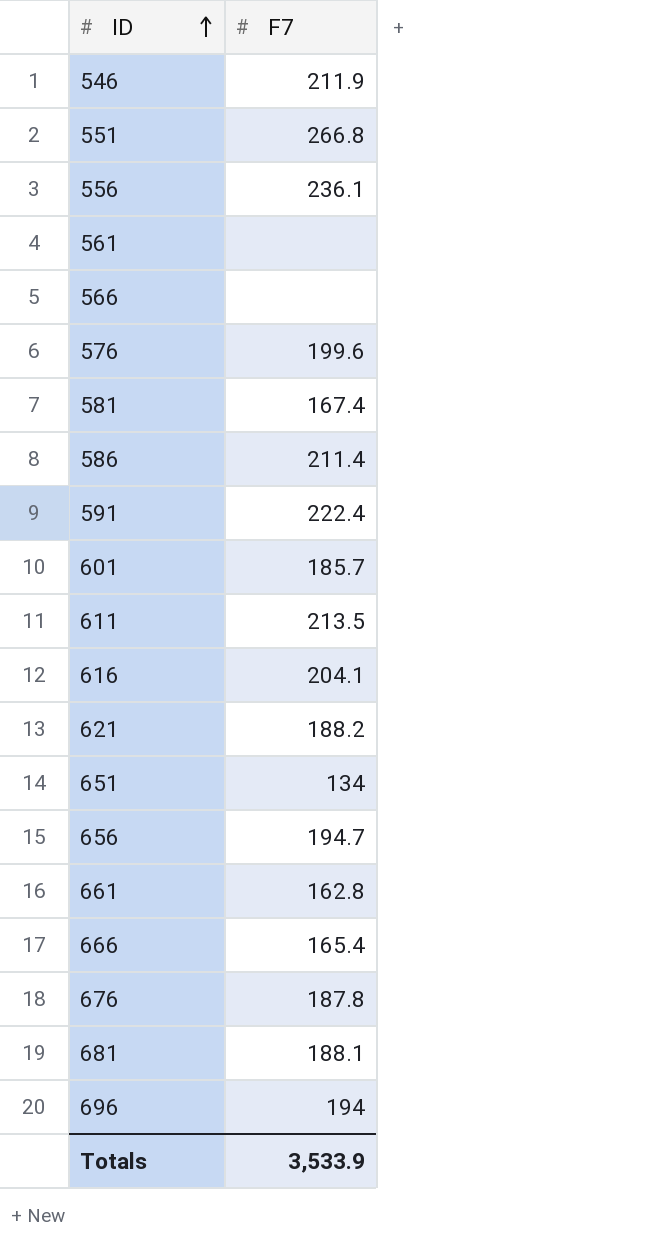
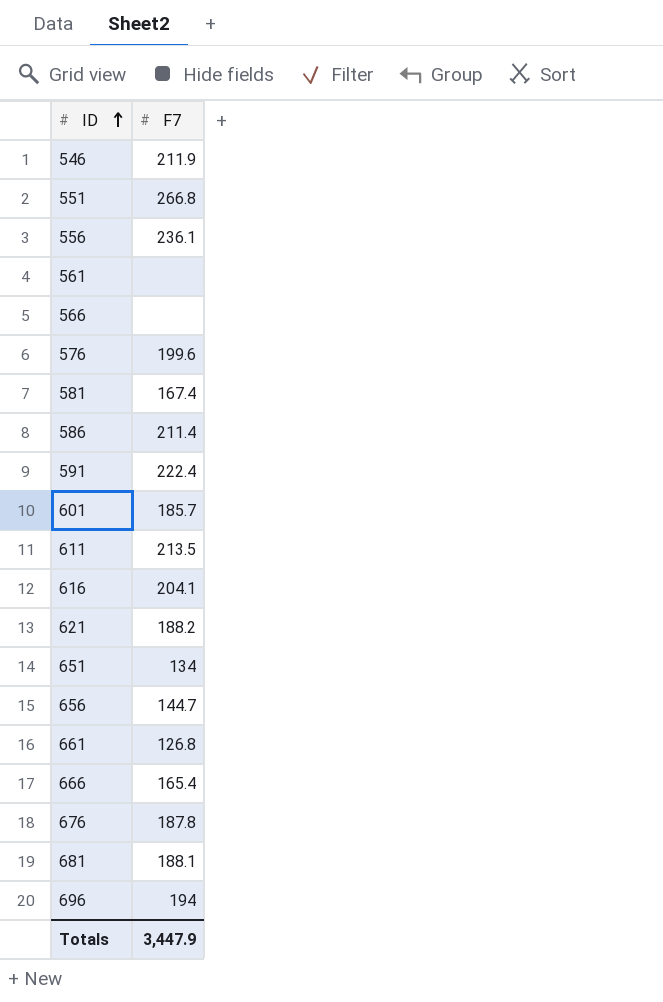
656 | F7: 194.7 -> 144.7
661 | F7: 162.8 -> 126.8
Totals | F7: 3,533.9 -> 3,447.9

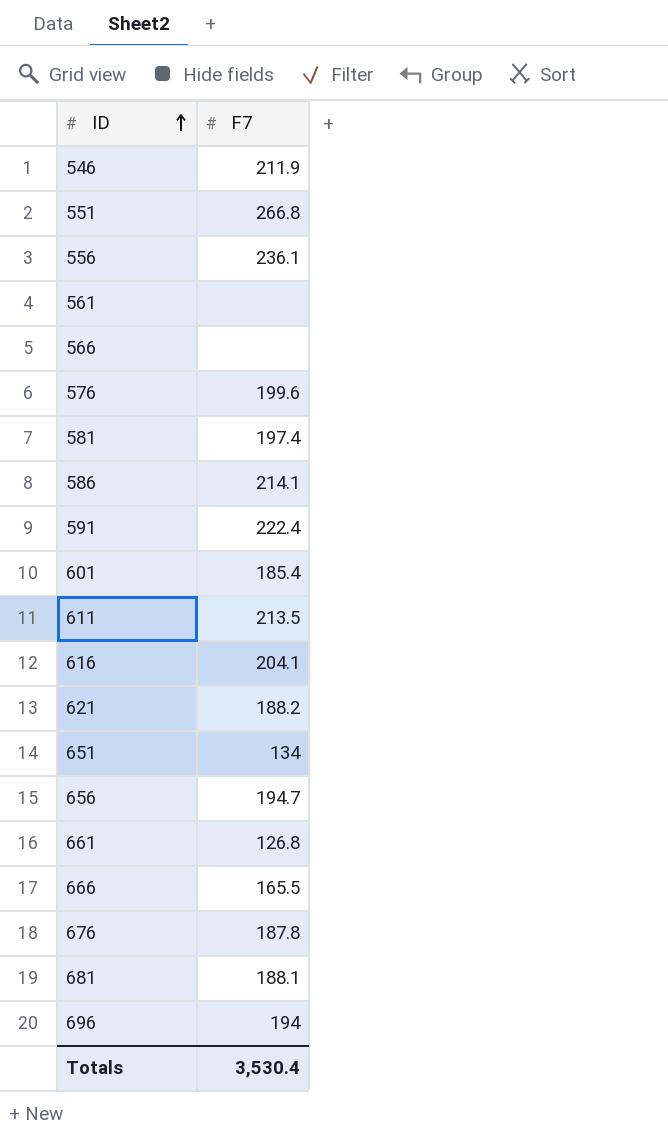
581 | F7: 167.4 -> 197.4
586 | F7: 211.4 -> 214.1
601 | F7: 185.7 -> 185.4
656 | F7: 144.7 -> 194.7
666 | F7: 165.4 -> 165.5
Totals | F7: 3,447.9 -> 3,530.4

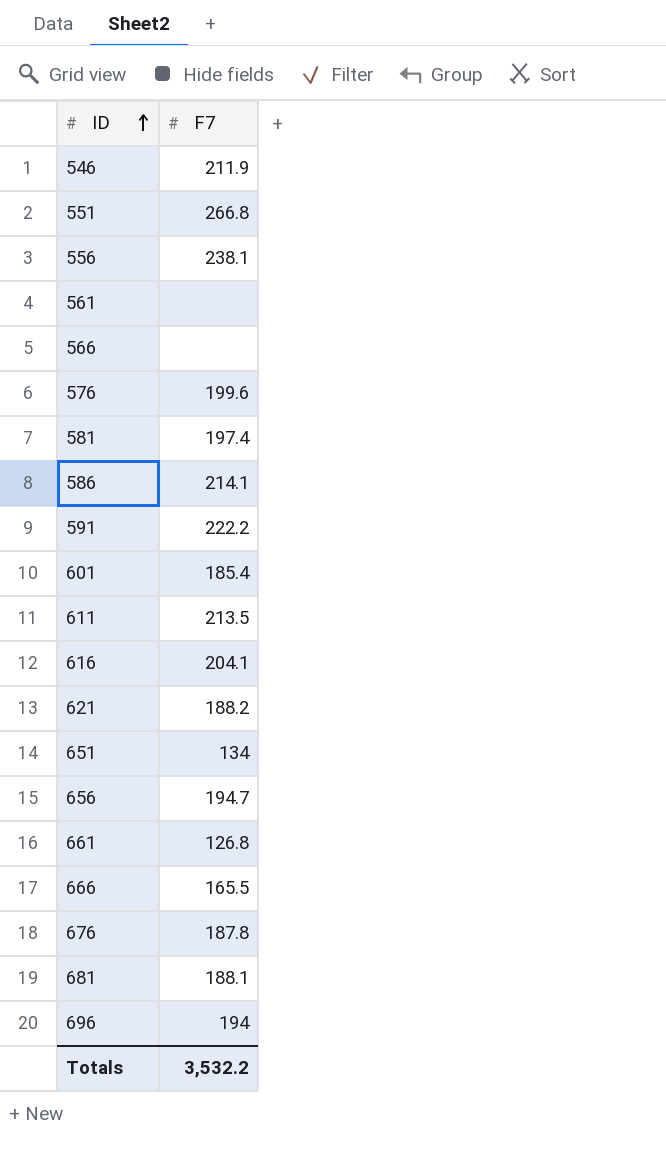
556 | F7: 236.1 -> 238.1
591 | F7: 222.4 -> 222.2
Totals | F7: 3,530.4 -> 3,532.2

